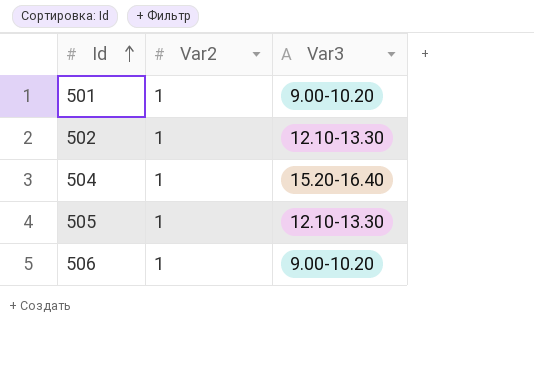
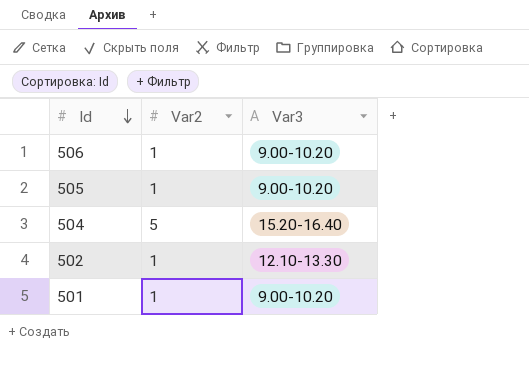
row order: Id ascending -> Id descending
505 | Var3: 12.10-13.30 -> 9.00-10.20
504 | Var2: 1 -> 5

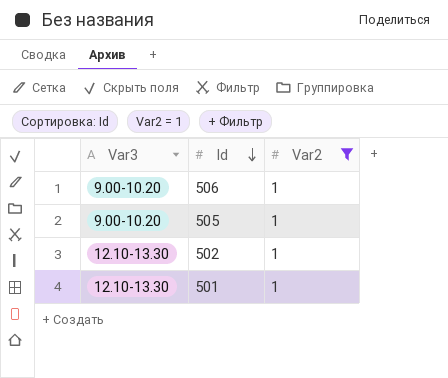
filter: none -> Var2 = 1
column Var3 | position: 3 -> 1
501 | Var3: 9.00-10.20 -> 12.10-13.30

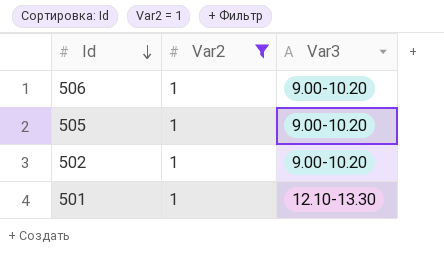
column Var3 | position: 1 -> 3
502 | Var3: 12.10-13.30 -> 9.00-10.20

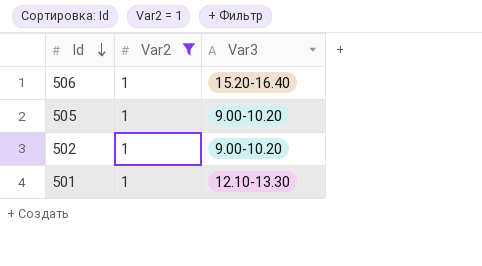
506 | Var3: 9.00-10.20 -> 15.20-16.40

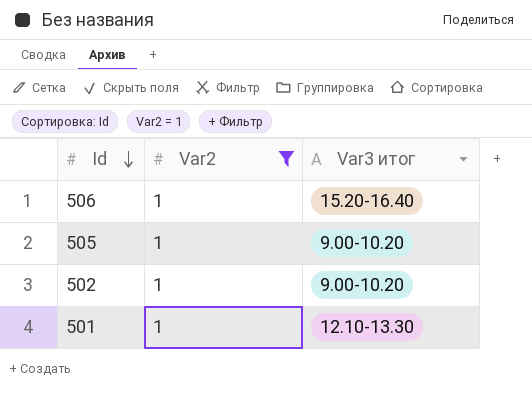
column name: Var3 -> Var3 итог

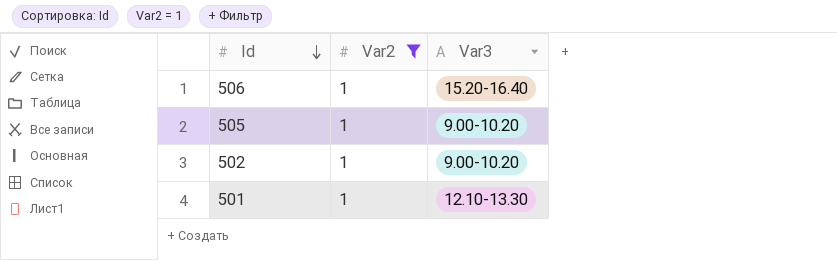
column name: Var3 итог -> Var3

